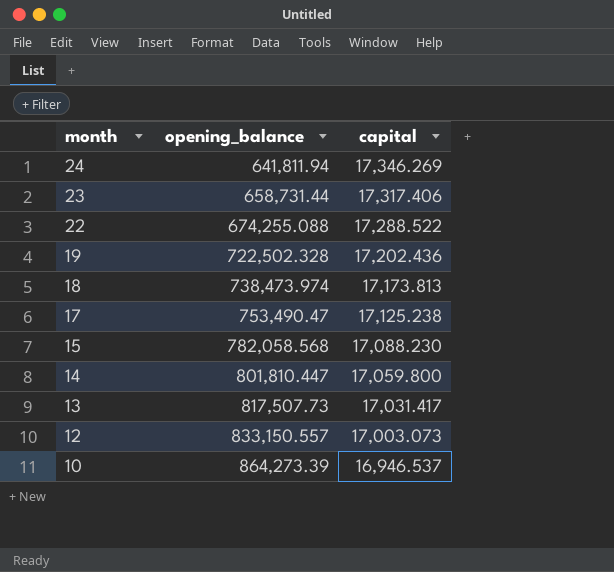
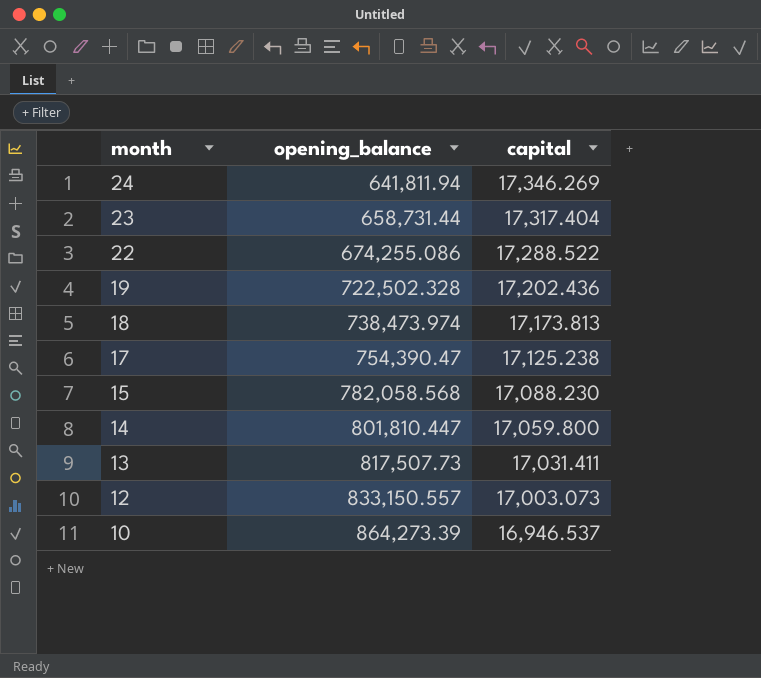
23 | capital: 17,317.406 -> 17,317.404
22 | opening_balance: 674,255.088 -> 674,255.086
17 | opening_balance: 753,490.47 -> 754,390.47
13 | capital: 17,031.417 -> 17,031.411

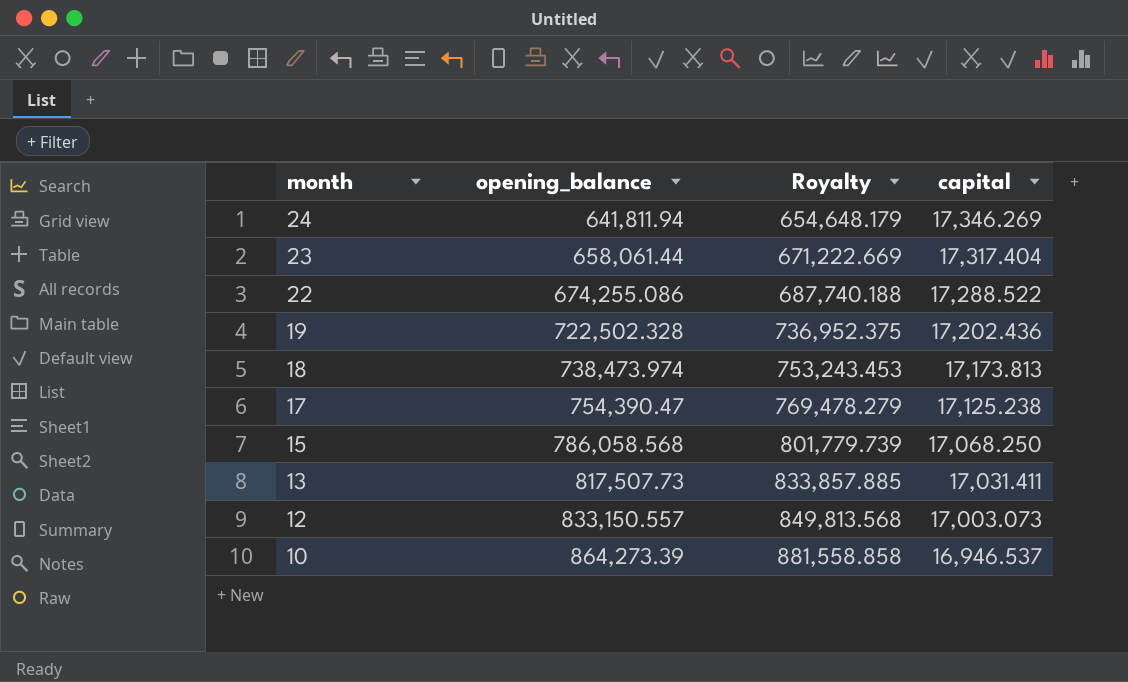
column Royalty | formula: none -> [opening_balance] * 1.02
row 14: 801,810.447 | 17,059.800 -> none
23 | opening_balance: 658,731.44 -> 658,061.44
15 | opening_balance: 782,058.568 -> 786,058.568
15 | capital: 17,088.230 -> 17,068.250

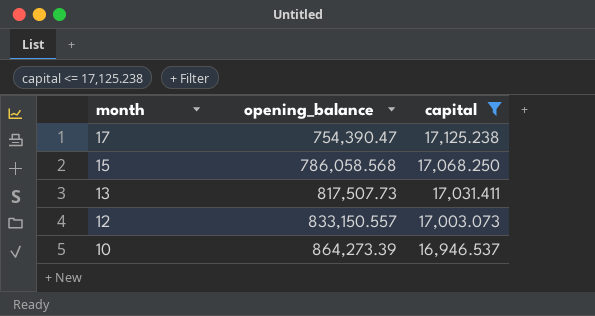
filter: none -> capital <= 17,125.238
column Royalty | formula: [opening_balance] * 1.02 -> none

